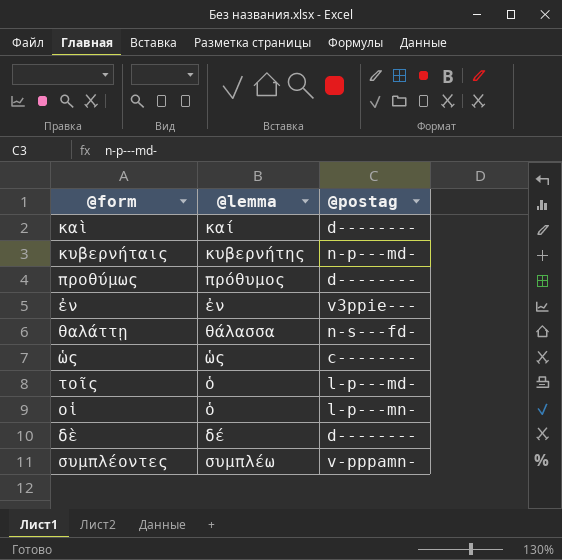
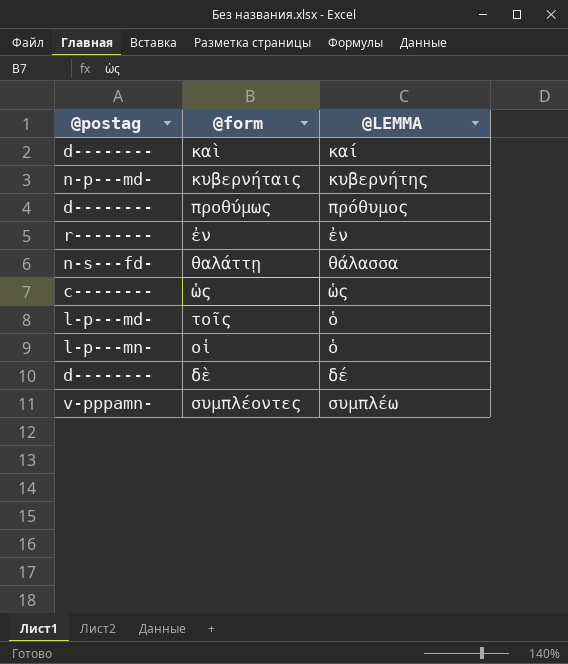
column @postag | position: 3 -> 1
column name: @lemma -> @LEMMA
ἐν | @postag: v3ppie--- -> r--------

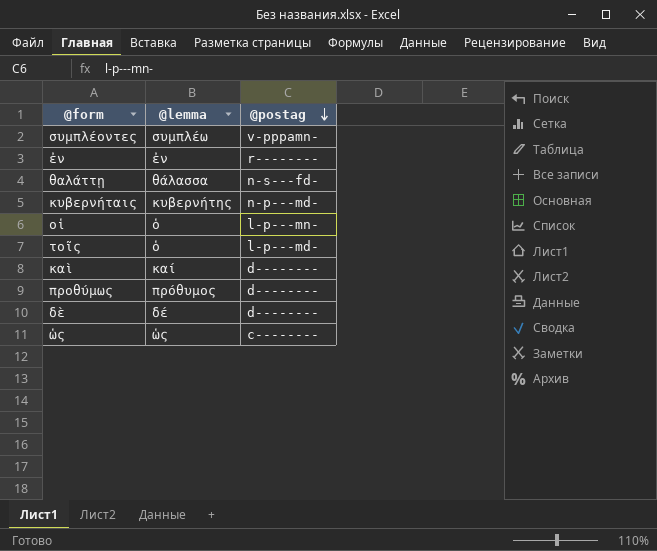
row order: none -> @postag descending
column name: @LEMMA -> @lemma
column @postag | position: 1 -> 3

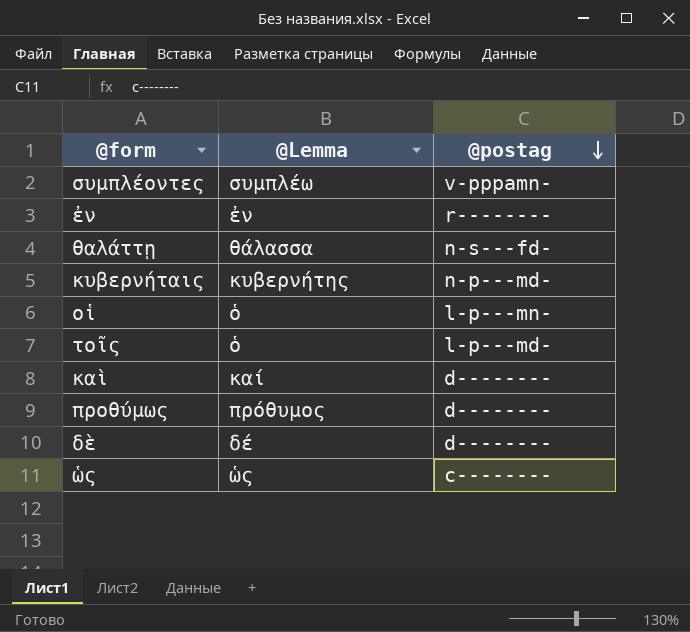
column name: @lemma -> @Lemma

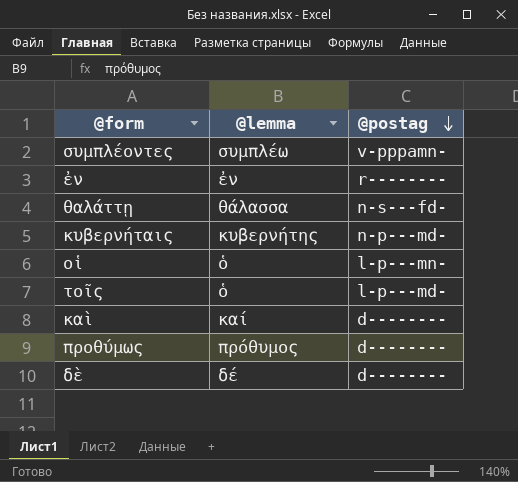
column name: @Lemma -> @lemma
row ὡς: ὡς | c-------- -> none

